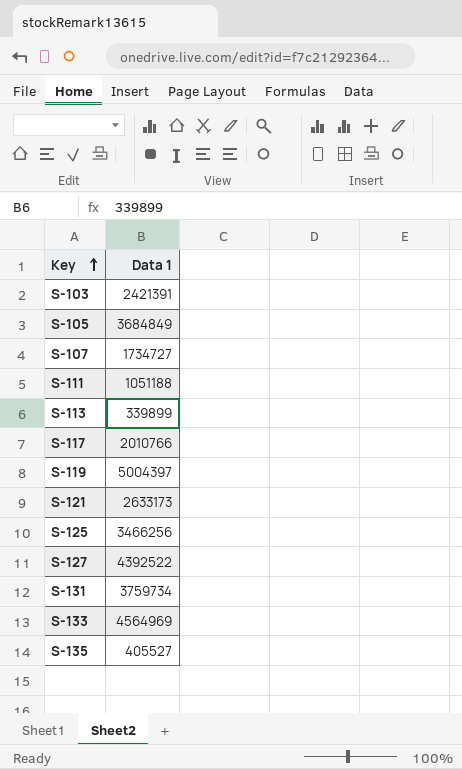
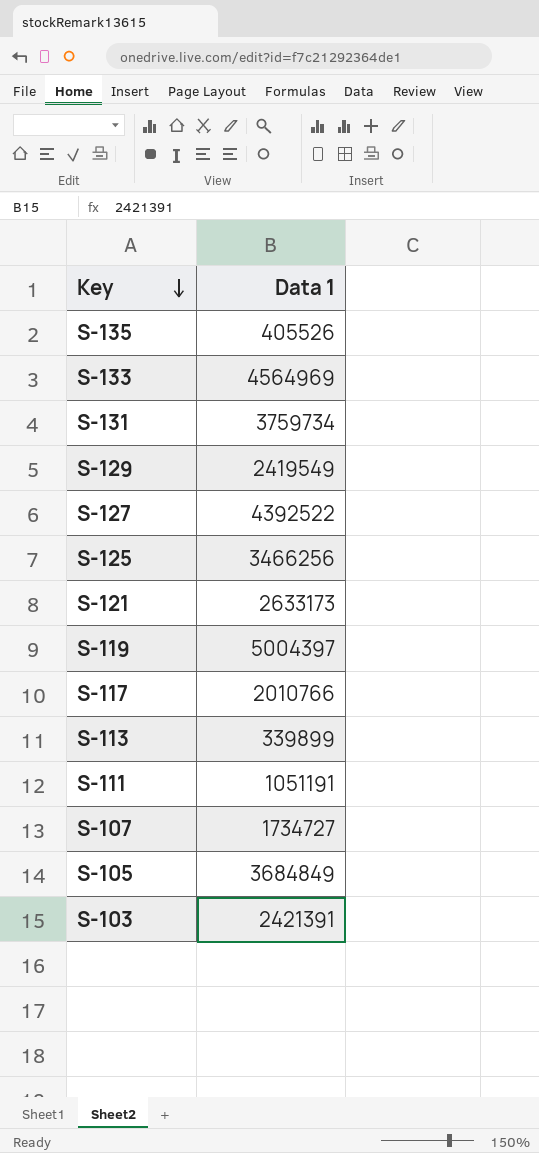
row order: Key ascending -> Key descending
S-135 | Data 1: 405527 -> 405526
row S-129: none -> 2419549
S-111 | Data 1: 1051188 -> 1051191

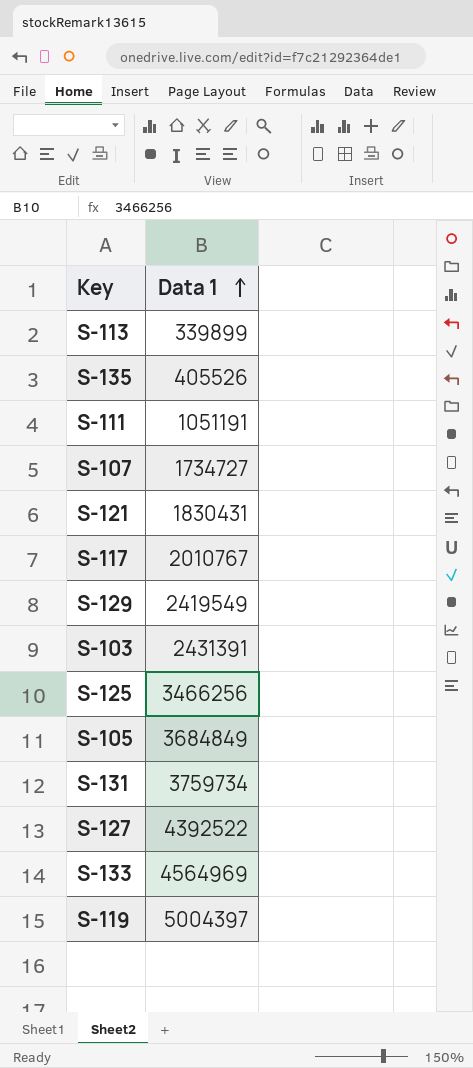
row order: Key descending -> Data 1 ascending
S-121 | Data 1: 2633173 -> 1830431
S-117 | Data 1: 2010766 -> 2010767
S-103 | Data 1: 2421391 -> 2431391

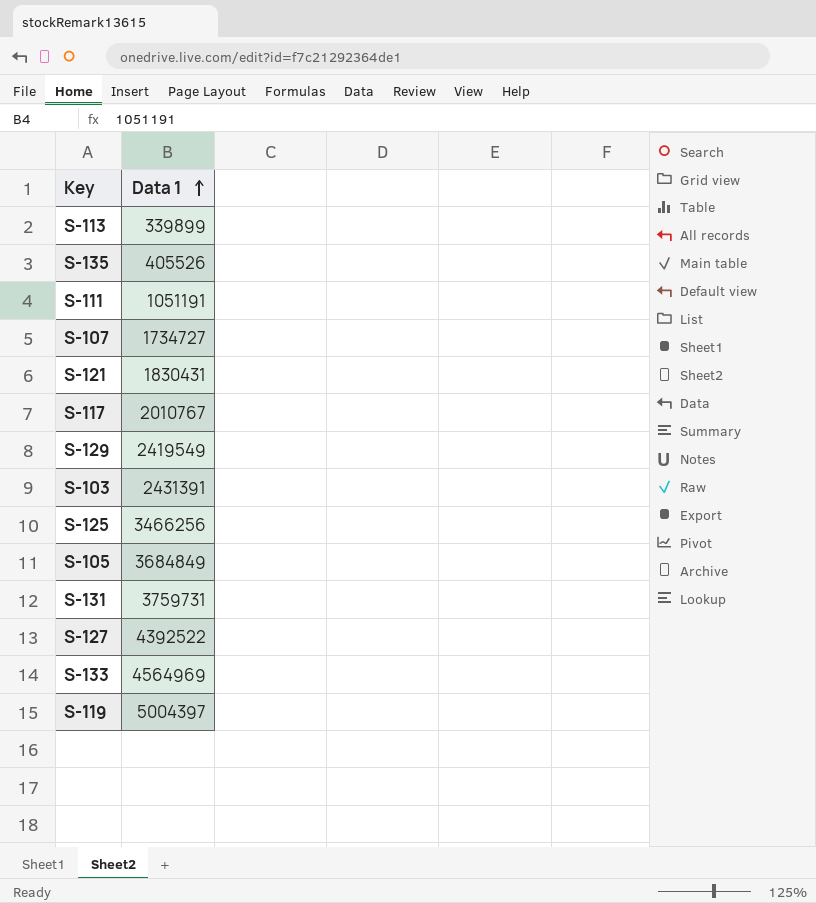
S-131 | Data 1: 3759734 -> 3759731

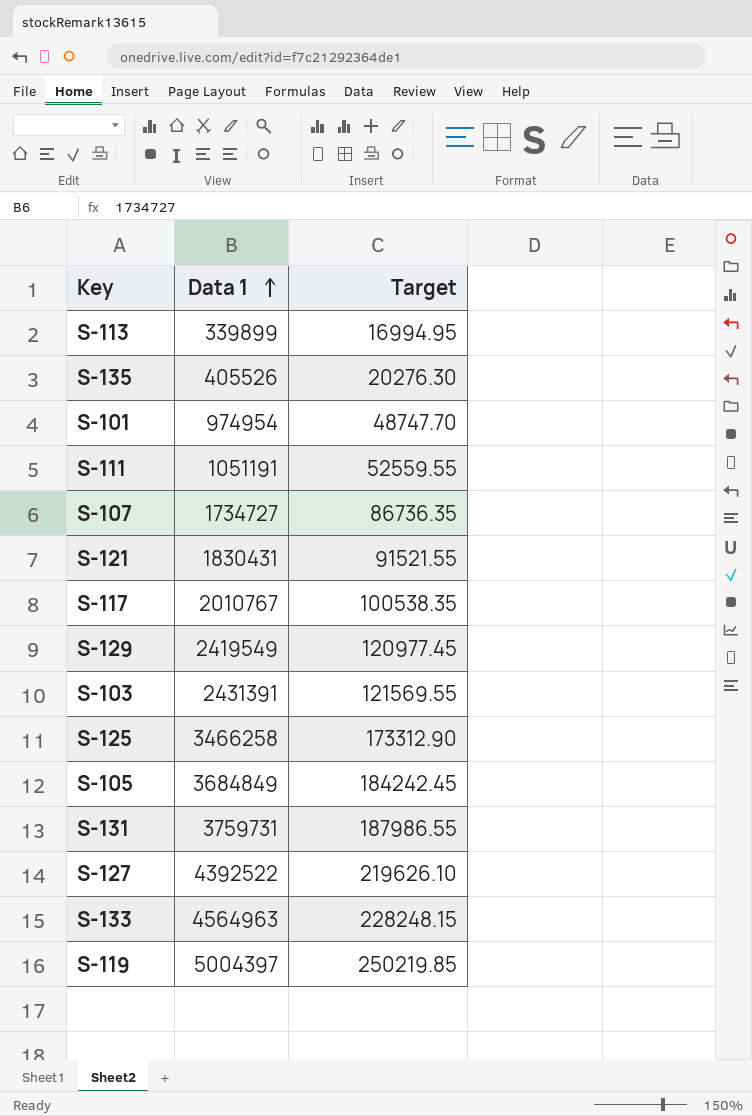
column Target | formula: none -> [Data 1] * 0.05
row S-101: none -> 974954 | 48747.70
S-125 | Data 1: 3466256 -> 3466258
S-133 | Data 1: 4564969 -> 4564963

